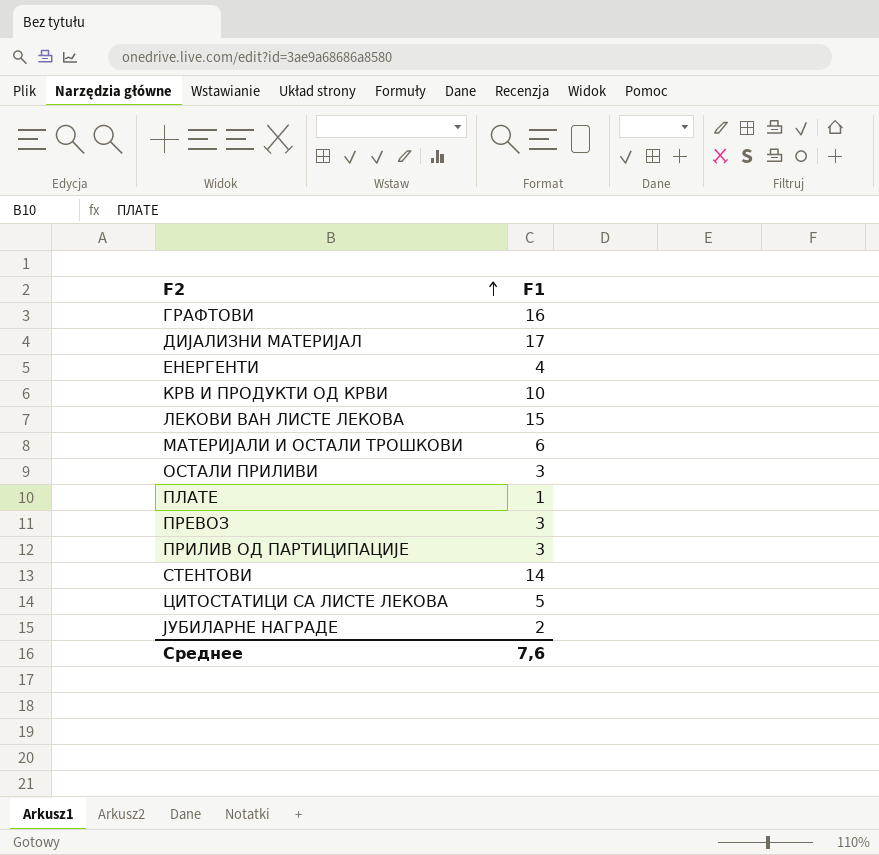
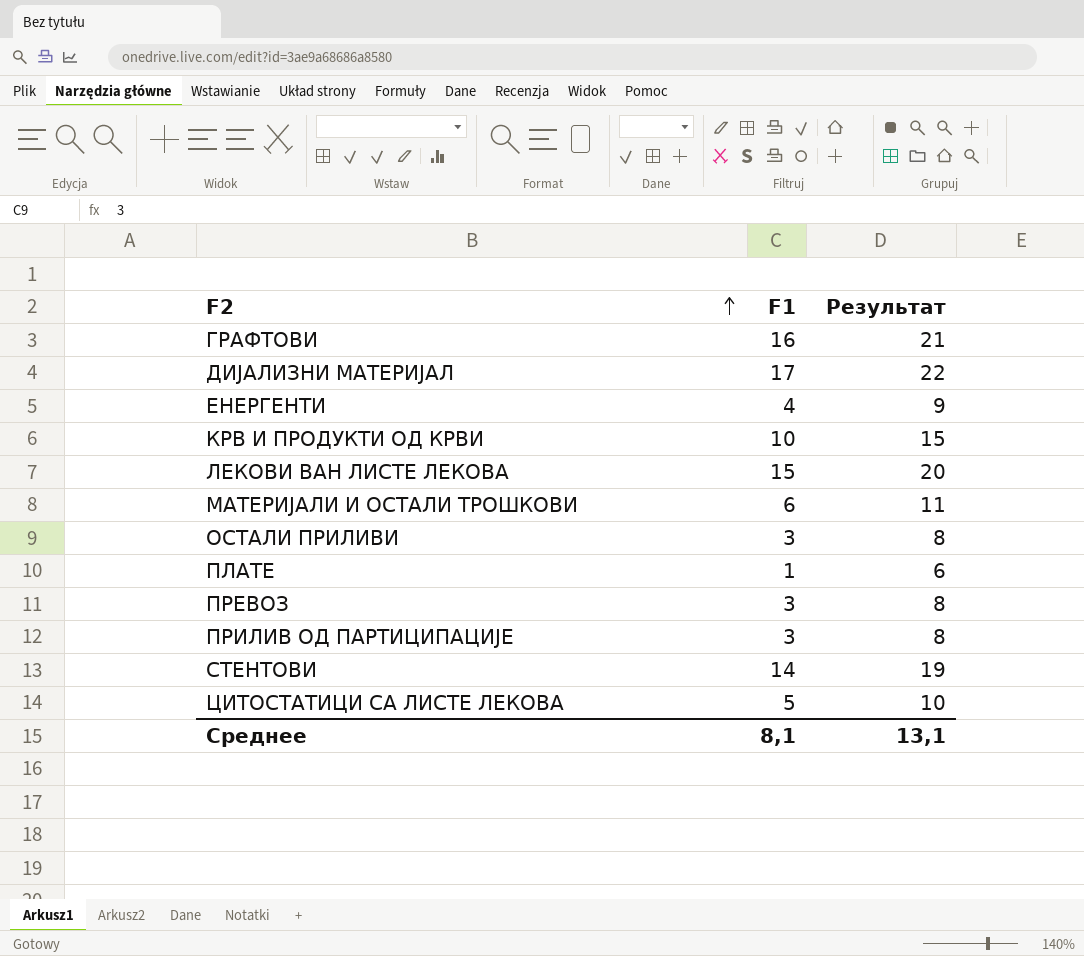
column Результат | formula: none -> [F1] + 5
row ЈУБИЛАРНЕ НАГРАДЕ: 2 -> none
Среднее | F1: 7,6 -> 8,1

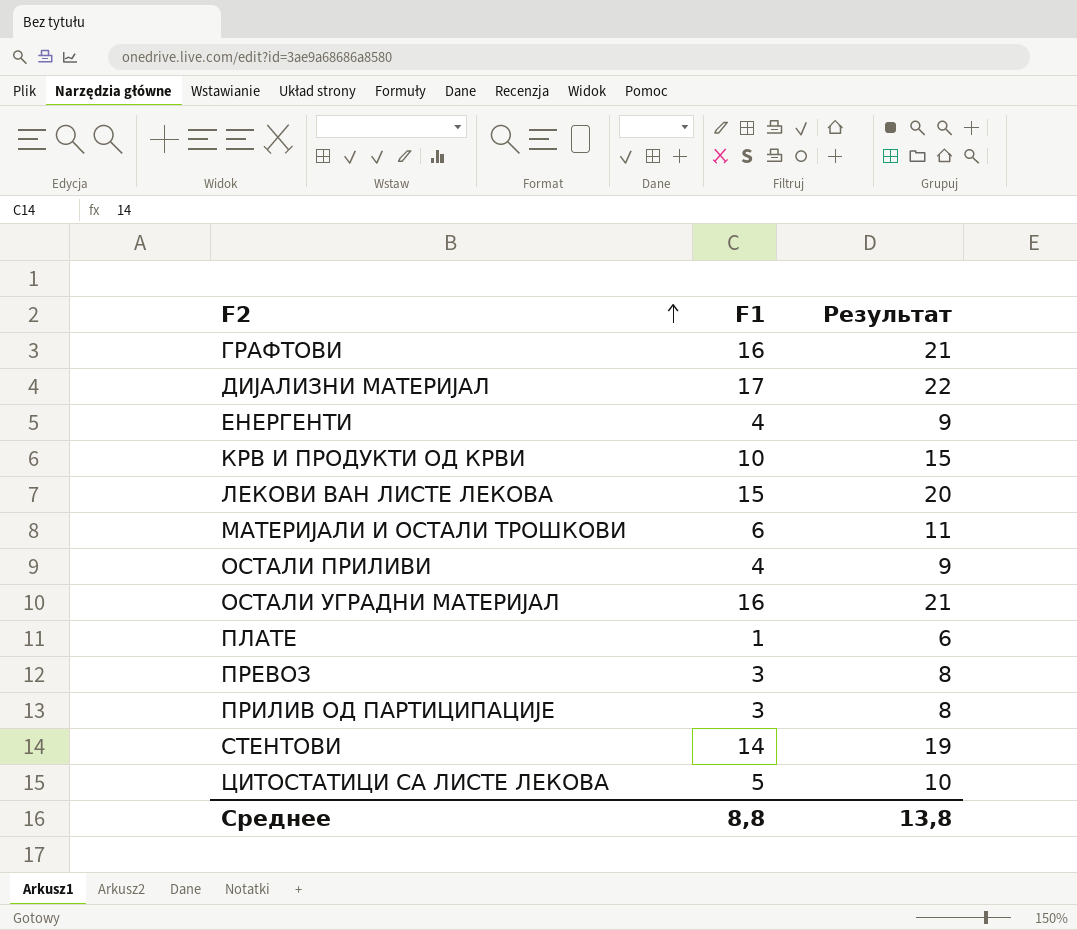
ОСТАЛИ ПРИЛИВИ | F1: 3 -> 4
ОСТАЛИ ПРИЛИВИ | Результат: 8 -> 9
row ОСТАЛИ УГРАДНИ МАТЕРИЈАЛ: none -> 16 | 21
Среднее | F1: 8,1 -> 8,8
Среднее | Результат: 13,1 -> 13,8

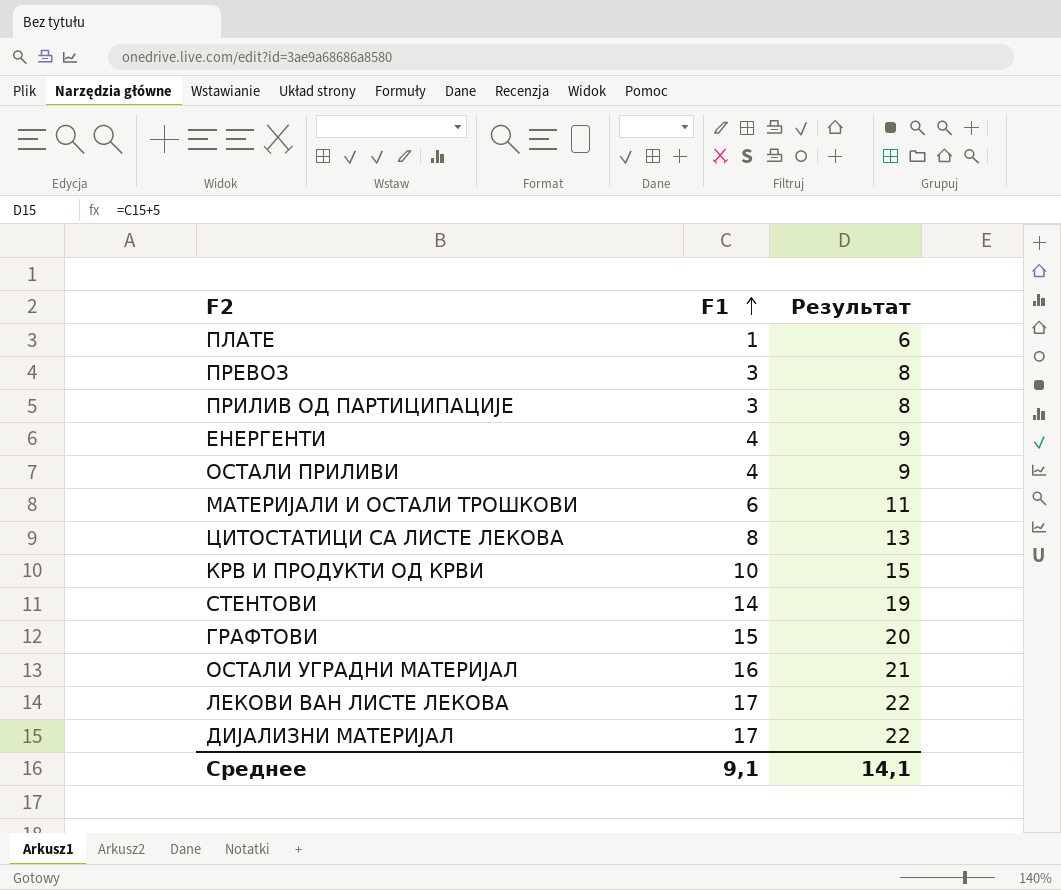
row order: F2 ascending -> F1 ascending
ЦИТОСТАТИЦИ СА ЛИСТЕ ЛЕКОВА | F1: 5 -> 8
ЦИТОСТАТИЦИ СА ЛИСТЕ ЛЕКОВА | Результат: 10 -> 13
ГРАФТОВИ | F1: 16 -> 15
ГРАФТОВИ | Результат: 21 -> 20
ЛЕКОВИ ВАН ЛИСТЕ ЛЕКОВА | F1: 15 -> 17
ЛЕКОВИ ВАН ЛИСТЕ ЛЕКОВА | Результат: 20 -> 22
Среднее | F1: 8,8 -> 9,1
Среднее | Результат: 13,8 -> 14,1

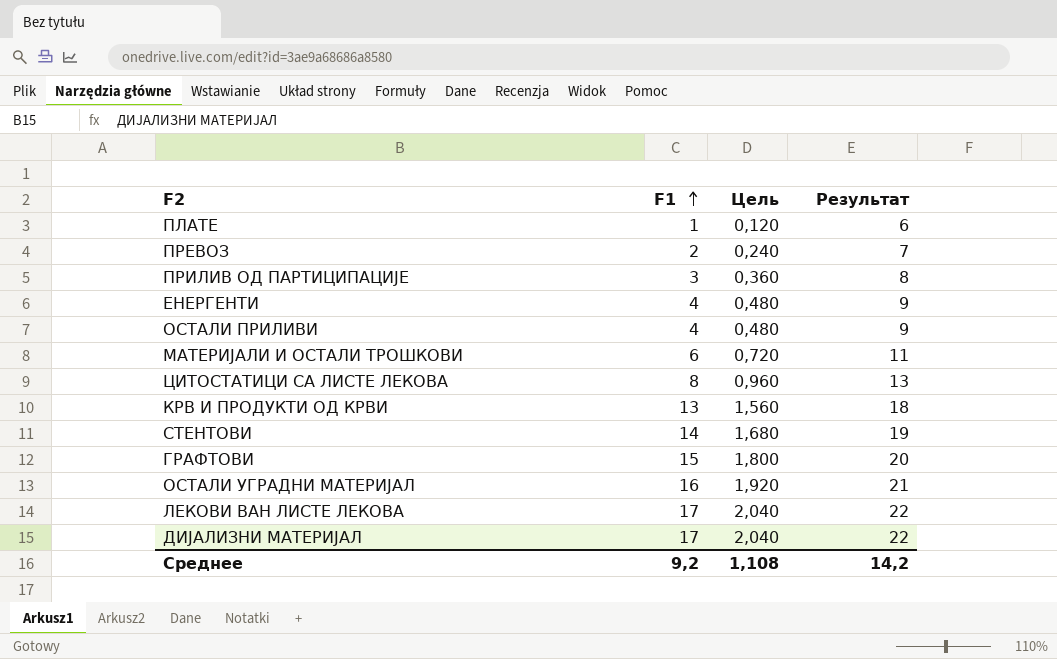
column Цель | formula: none -> [F1] * 0,12
ПРЕВОЗ | F1: 3 -> 2
ПРЕВОЗ | Результат: 8 -> 7
КРВ И ПРОДУКТИ ОД КРВИ | F1: 10 -> 13
КРВ И ПРОДУКТИ ОД КРВИ | Результат: 15 -> 18
Среднее | F1: 9,1 -> 9,2
Среднее | Результат: 14,1 -> 14,2

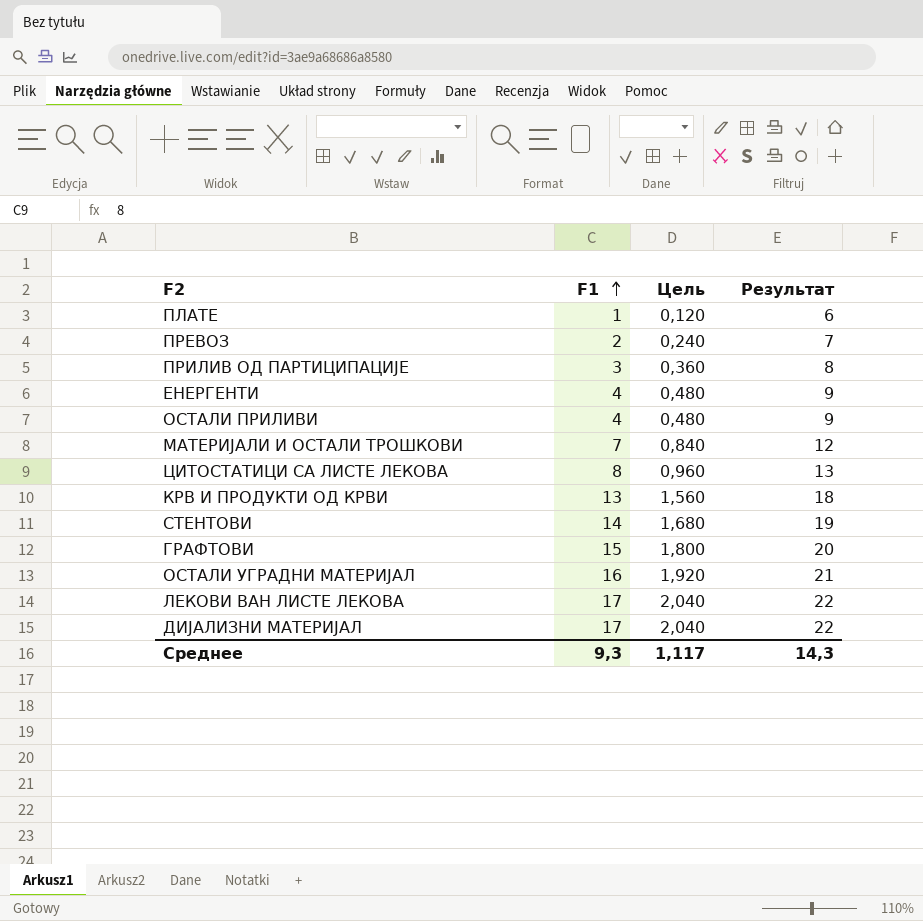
МАТЕРИЈАЛИ И ОСТАЛИ ТРОШКОВИ | F1: 6 -> 7
МАТЕРИЈАЛИ И ОСТАЛИ ТРОШКОВИ | Цель: 0,720 -> 0,840
МАТЕРИЈАЛИ И ОСТАЛИ ТРОШКОВИ | Результат: 11 -> 12
Среднее | F1: 9,2 -> 9,3
Среднее | Цель: 1,108 -> 1,117
Среднее | Результат: 14,2 -> 14,3

